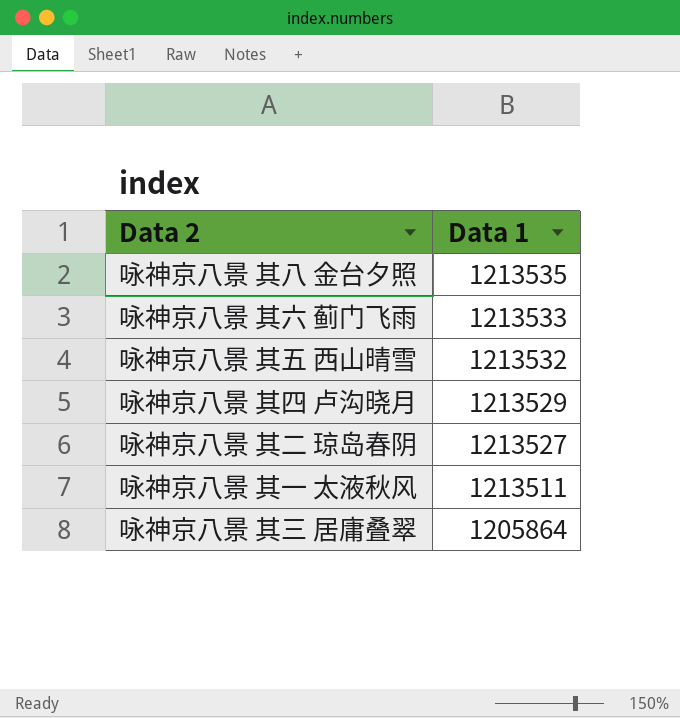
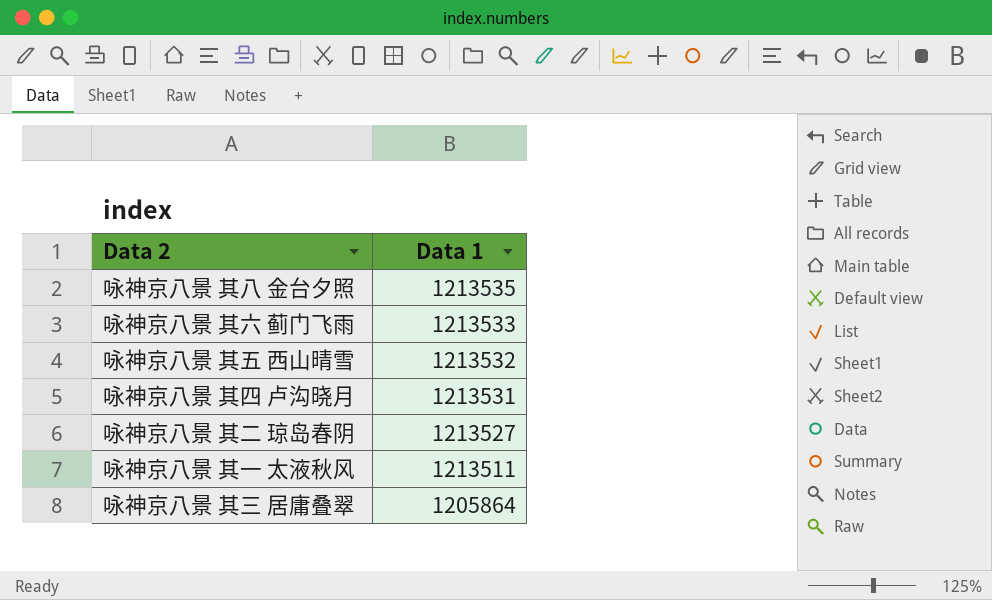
咏神京八景 其四 卢沟晓月 | Data 1: 1213529 -> 1213531

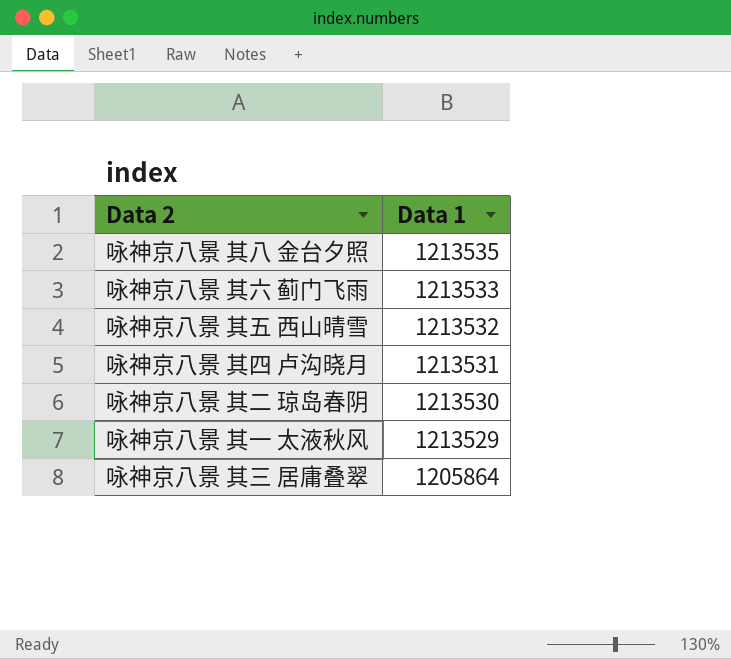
咏神京八景 其二 琼岛春阴 | Data 1: 1213527 -> 1213530
咏神京八景 其一 太液秋风 | Data 1: 1213511 -> 1213529

